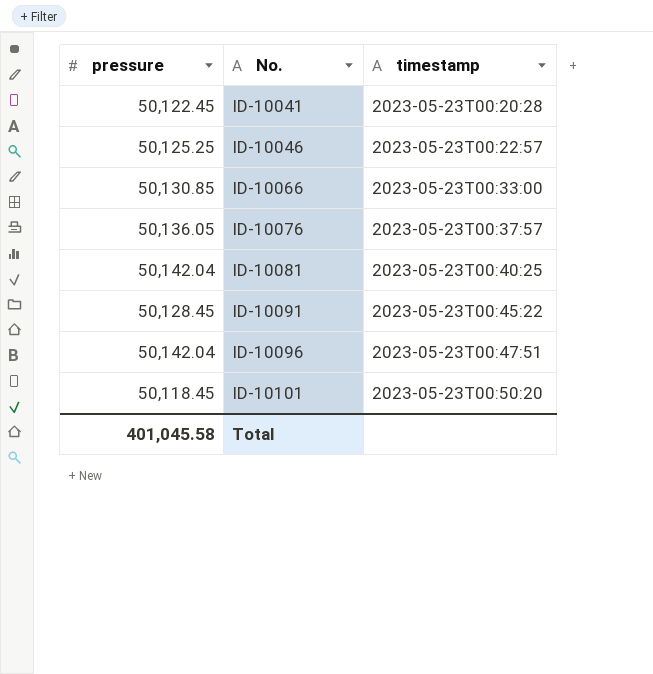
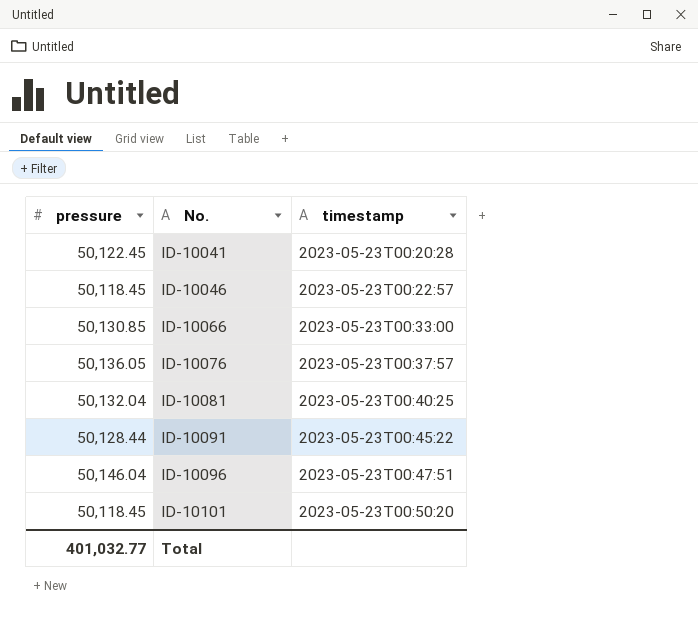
ID-10046 | pressure: 50,125.25 -> 50,118.45
ID-10081 | pressure: 50,142.04 -> 50,132.04
ID-10091 | pressure: 50,128.45 -> 50,128.44
ID-10096 | pressure: 50,142.04 -> 50,146.04
Total | pressure: 401,045.58 -> 401,032.77

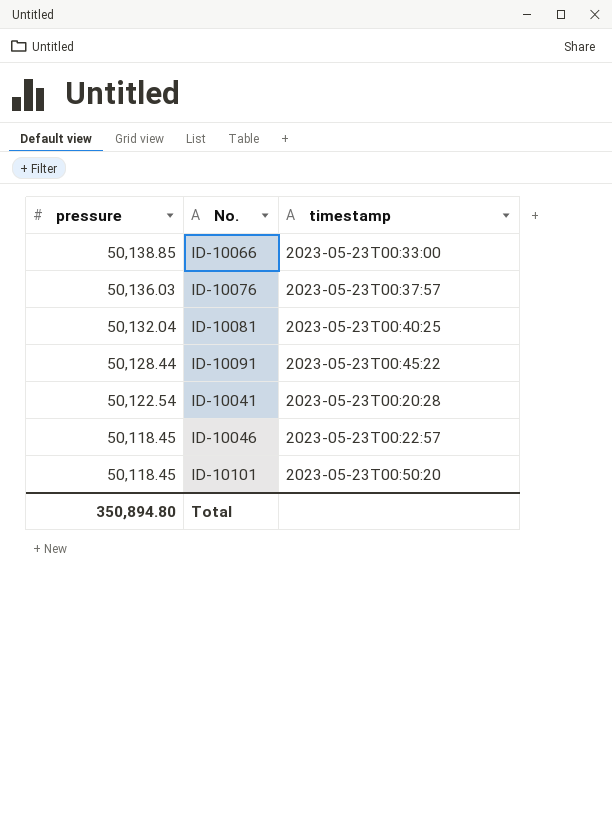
row order: No. ascending -> pressure descending
row ID-10096: 50,146.04 | 2023-05-23T00:47:51 -> none
ID-10066 | pressure: 50,130.85 -> 50,138.85
ID-10076 | pressure: 50,136.05 -> 50,136.03
ID-10041 | pressure: 50,122.45 -> 50,122.54
Total | pressure: 401,032.77 -> 350,894.80

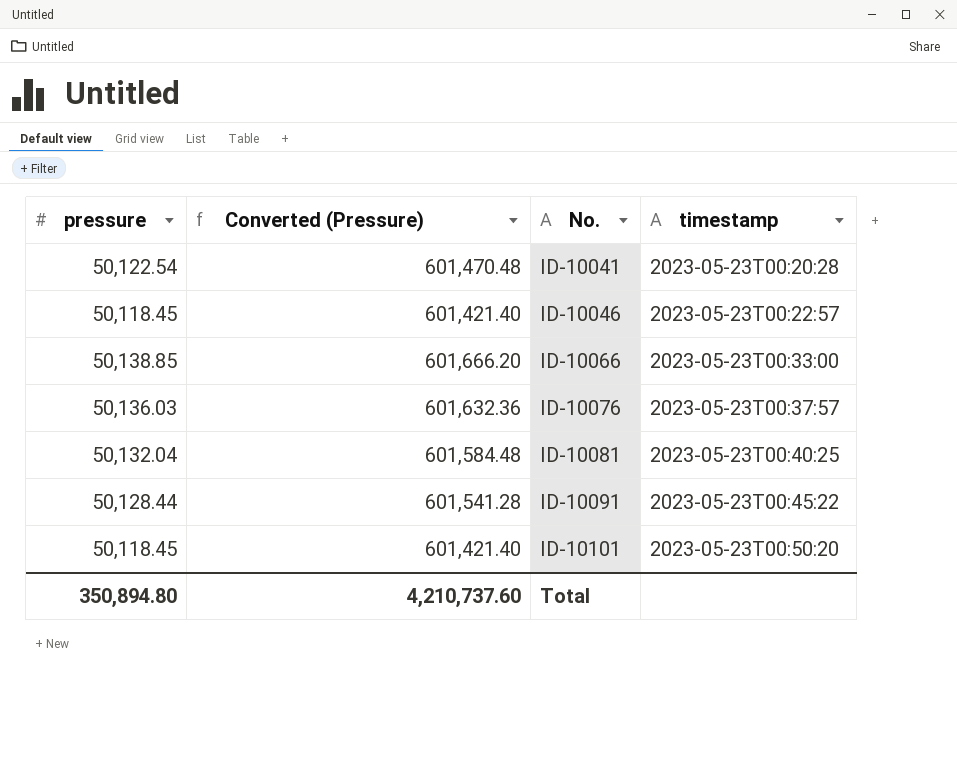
row order: pressure descending -> No. ascending
column Converted (Pressure) | formula: none -> [pressure] * 12

